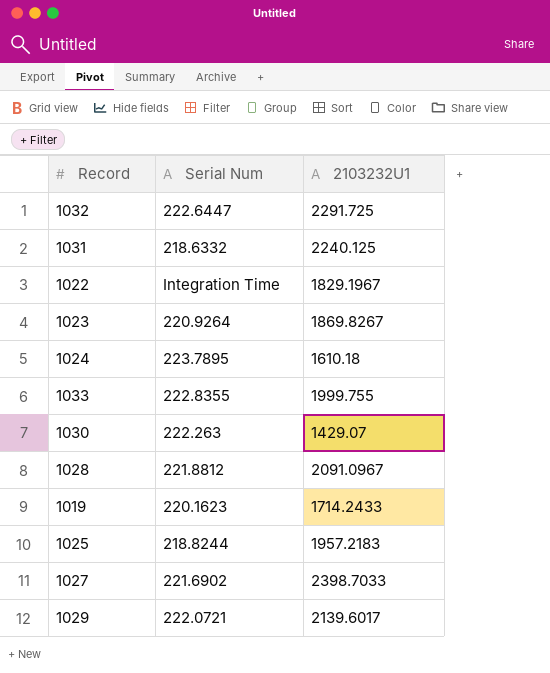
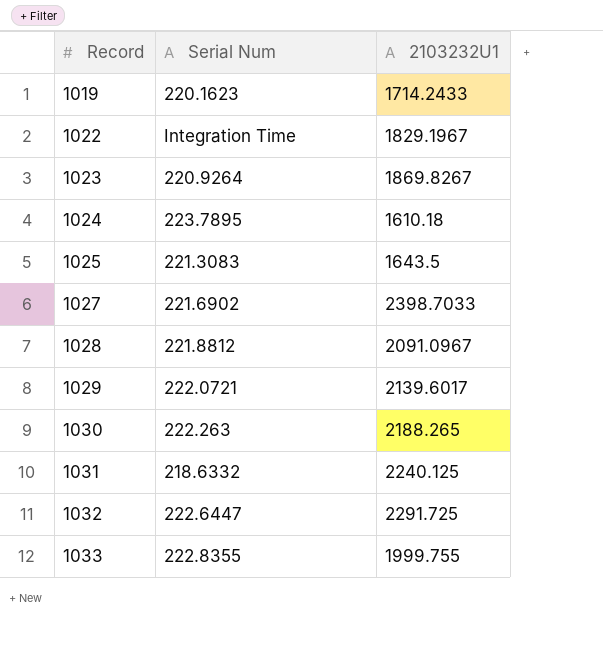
row order: none -> Record ascending
1025 | Serial Num: 218.8244 -> 221.3083
1025 | 2103232U1: 1957.2183 -> 1643.5
1030 | 2103232U1: 1429.07 -> 2188.265

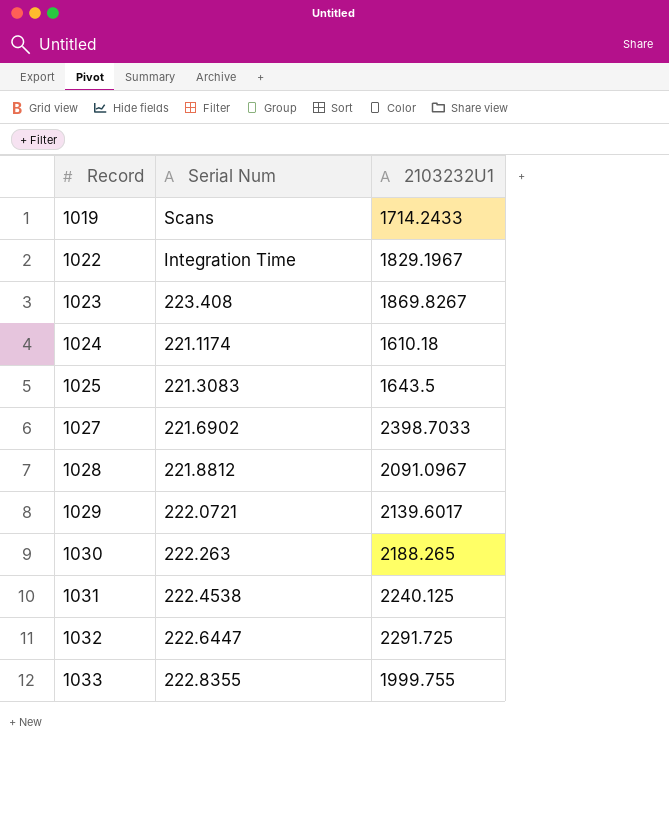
1019 | Serial Num: 220.1623 -> Scans
1023 | Serial Num: 220.9264 -> 223.408
1024 | Serial Num: 223.7895 -> 221.1174
1031 | Serial Num: 218.6332 -> 222.4538

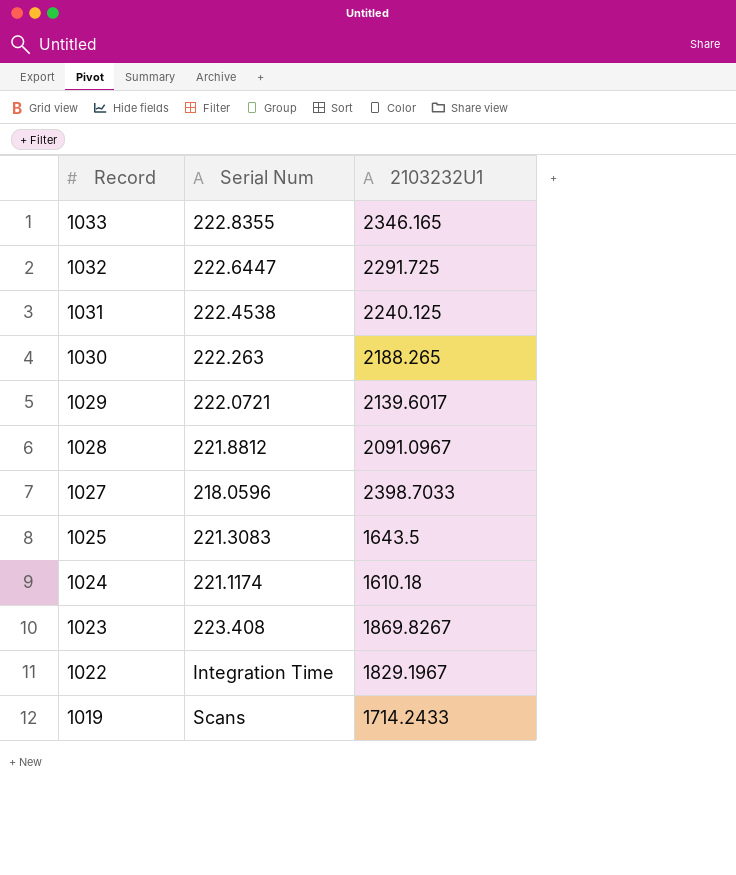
row order: Record ascending -> Record descending
1033 | 2103232U1: 1999.755 -> 2346.165
1027 | Serial Num: 221.6902 -> 218.0596

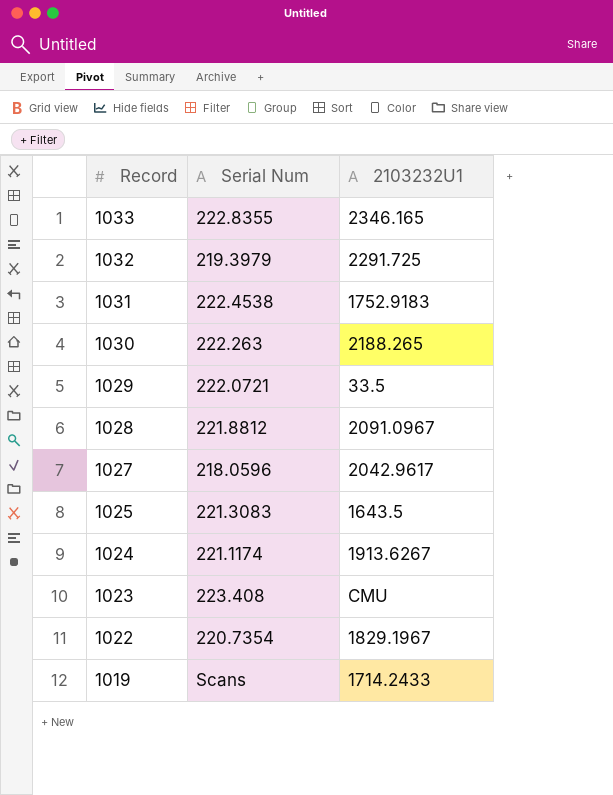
1032 | Serial Num: 222.6447 -> 219.3979
1031 | 2103232U1: 2240.125 -> 1752.9183
1029 | 2103232U1: 2139.6017 -> 33.5
1027 | 2103232U1: 2398.7033 -> 2042.9617
1024 | 2103232U1: 1610.18 -> 1913.6267
1023 | 2103232U1: 1869.8267 -> CMU
1022 | Serial Num: Integration Time -> 220.7354

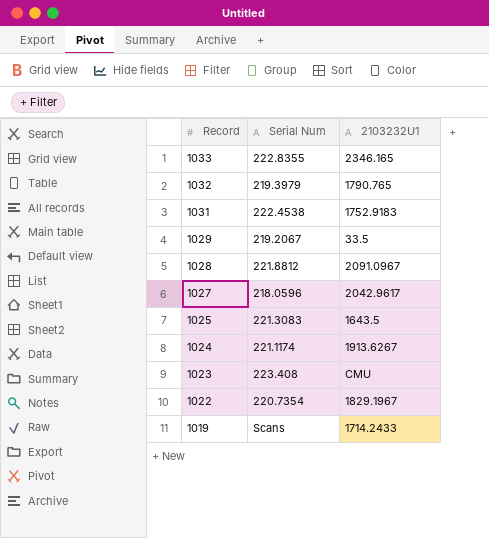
row 1030: 222.263 | 2188.265 -> none
1032 | 2103232U1: 2291.725 -> 1790.765
1029 | Serial Num: 222.0721 -> 219.2067

